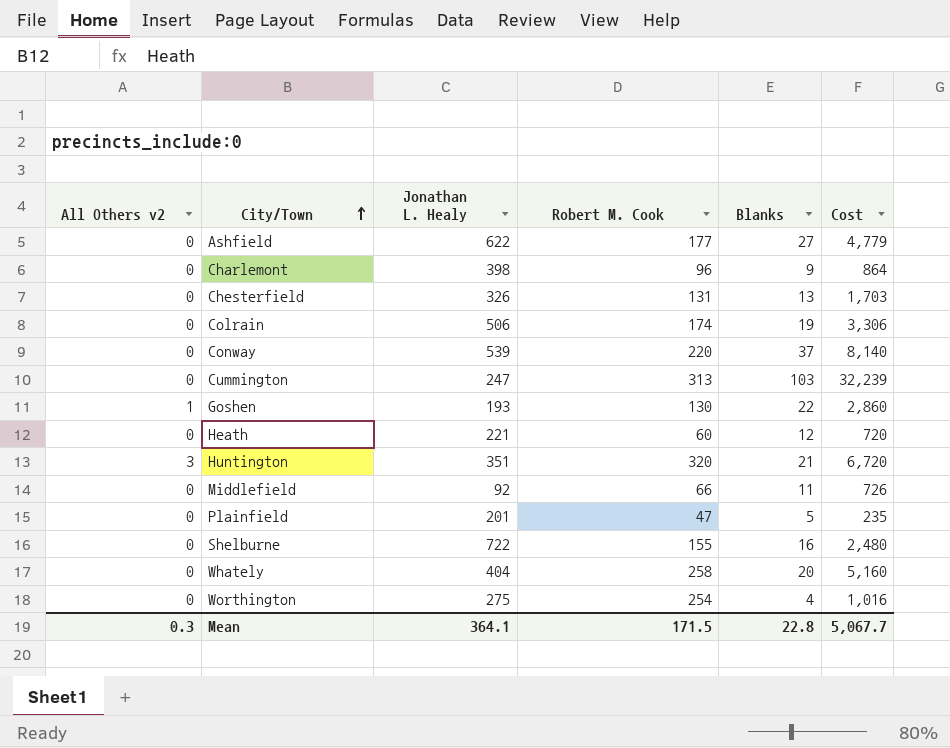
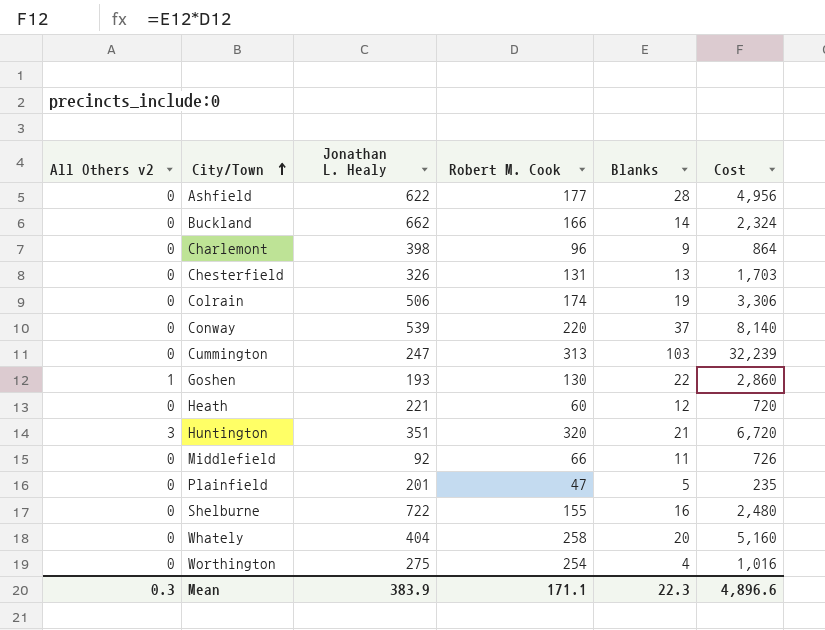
Ashfield | Blanks: 27 -> 28
Ashfield | Cost: 4,779 -> 4,956
row Buckland: none -> 0 | 662 | 166 | 14 | 2,324
Mean | Jonathan L. Healy: 364.1 -> 383.9
Mean | Robert M. Cook: 171.5 -> 171.1
Mean | Blanks: 22.8 -> 22.3
Mean | Cost: 5,067.7 -> 4,896.6

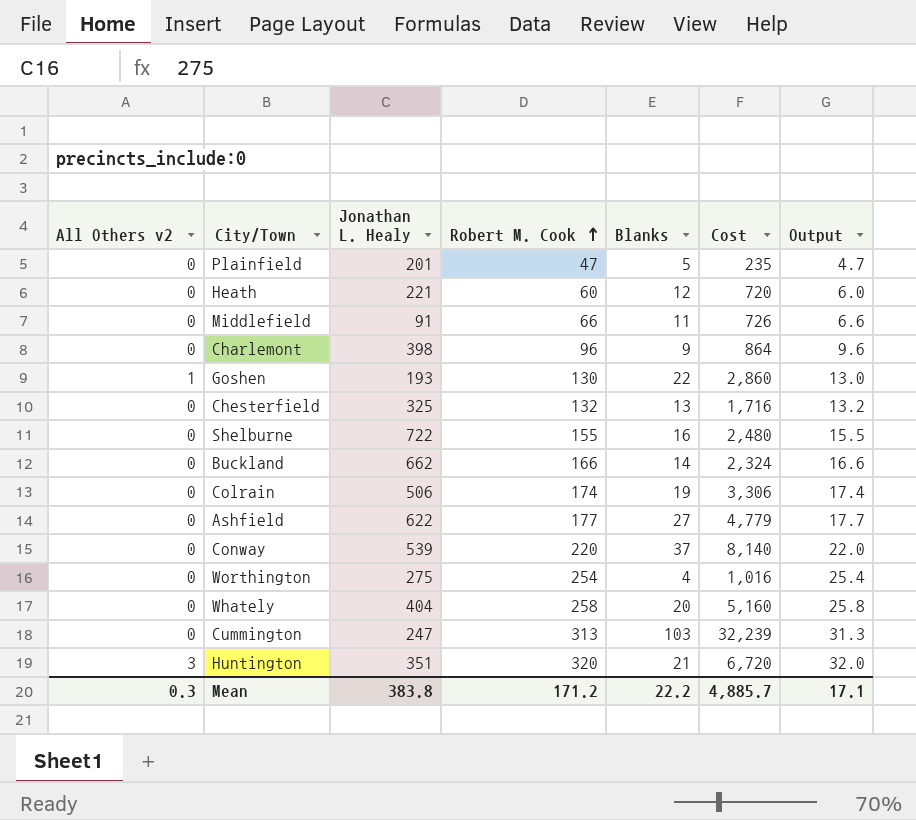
row order: City/Town ascending -> Robert M. Cook ascending
column Output | formula: none -> [Robert M. Cook] * 0.1
Middlefield | Jonathan L. Healy: 92 -> 91
Chesterfield | Jonathan L. Healy: 326 -> 325
Chesterfield | Robert M. Cook: 131 -> 132
Chesterfield | Cost: 1,703 -> 1,716
Ashfield | Blanks: 28 -> 27
Ashfield | Cost: 4,956 -> 4,779
Mean | Jonathan L. Healy: 383.9 -> 383.8
Mean | Robert M. Cook: 171.1 -> 171.2
Mean | Blanks: 22.3 -> 22.2
Mean | Cost: 4,896.6 -> 4,885.7

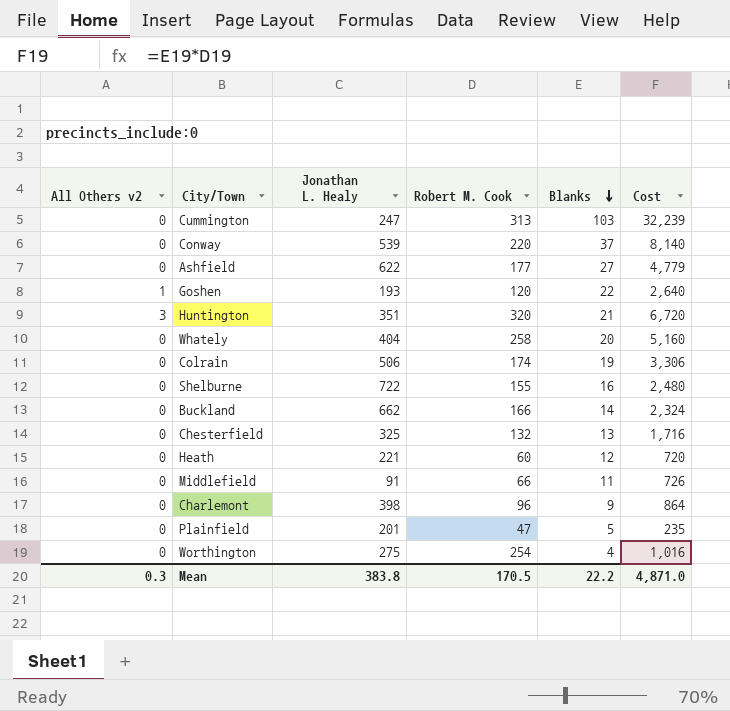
row order: Robert M. Cook ascending -> Blanks descending
column Output | formula: [Robert M. Cook] * 0.1 -> none
Goshen | Robert M. Cook: 130 -> 120
Goshen | Cost: 2,860 -> 2,640
Mean | Robert M. Cook: 171.2 -> 170.5
Mean | Cost: 4,885.7 -> 4,871.0

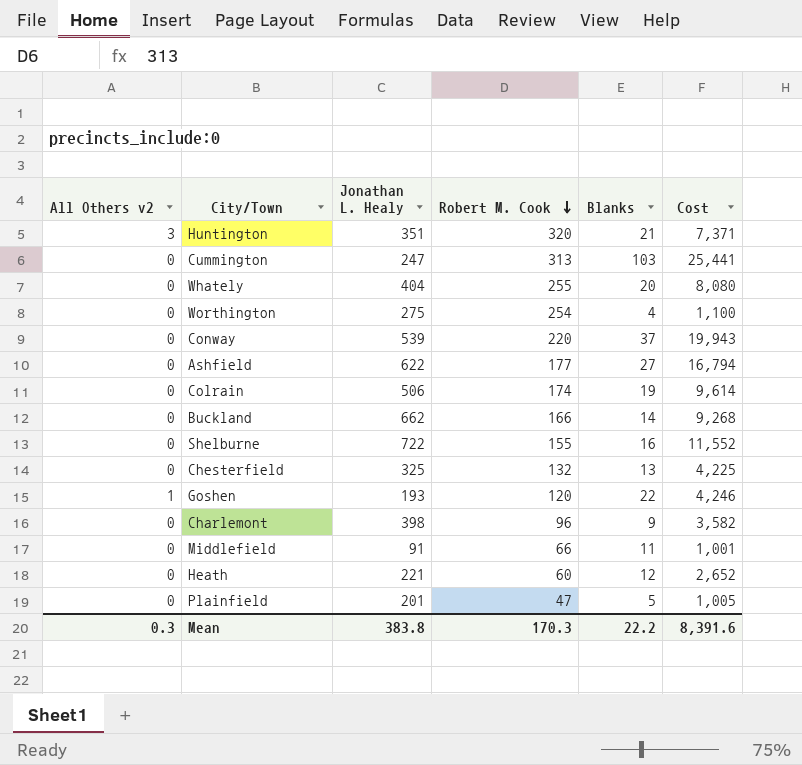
row order: Blanks descending -> Robert M. Cook descending
column Cost | formula: [Robert M. Cook] * [Blanks] -> [Jonathan L. Healy] * [Blanks]
Whately | Robert M. Cook: 258 -> 255
Mean | Robert M. Cook: 170.5 -> 170.3
Mean | Cost: 4,871.0 -> 8,391.6

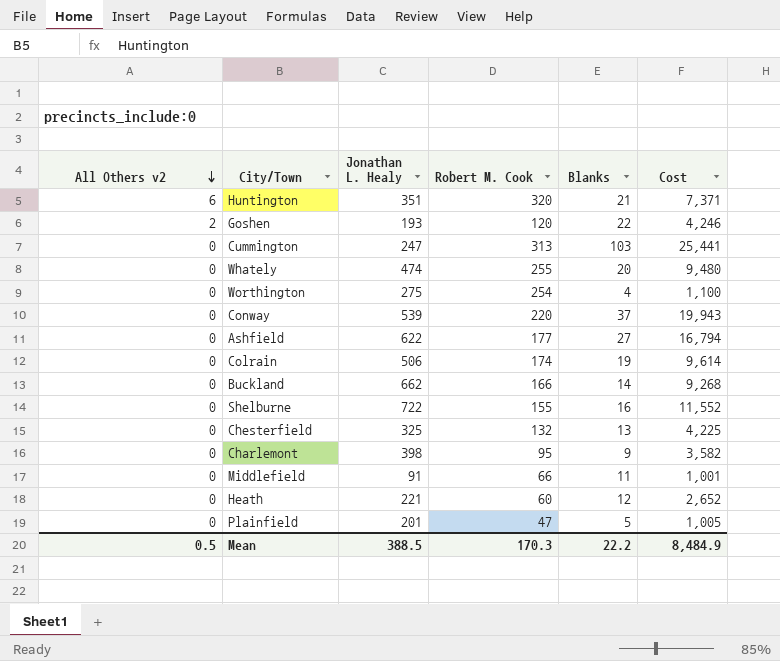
row order: Robert M. Cook descending -> All Others v2 descending
Huntington | All Others v2: 3 -> 6
Goshen | All Others v2: 1 -> 2
Whately | Jonathan L. Healy: 404 -> 474
Whately | Cost: 8,080 -> 9,480
Charlemont | Robert M. Cook: 96 -> 95
Mean | All Others v2: 0.3 -> 0.5
Mean | Jonathan L. Healy: 383.8 -> 388.5
Mean | Cost: 8,391.6 -> 8,484.9

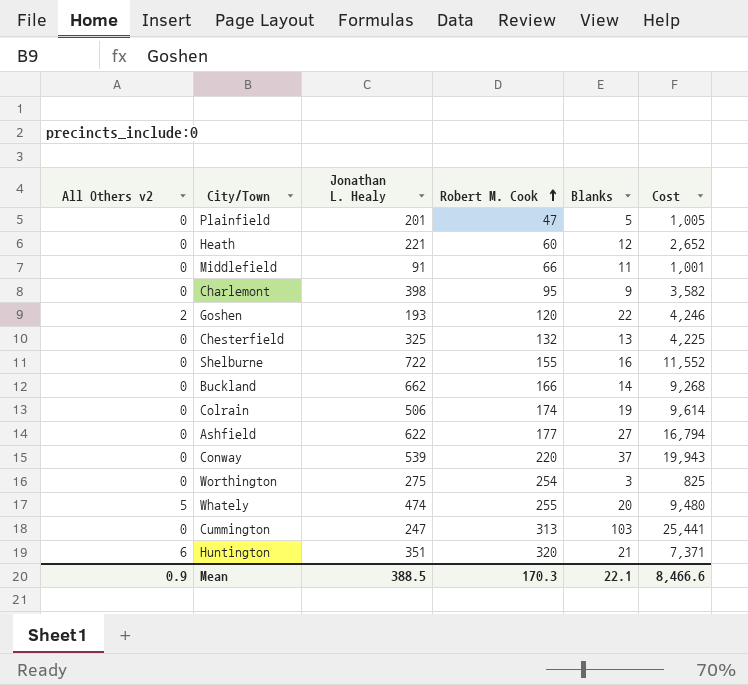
row order: All Others v2 descending -> Robert M. Cook ascending
Worthington | Blanks: 4 -> 3
Worthington | Cost: 1,100 -> 825
Whately | All Others v2: 0 -> 5
Mean | All Others v2: 0.5 -> 0.9
Mean | Blanks: 22.2 -> 22.1
Mean | Cost: 8,484.9 -> 8,466.6

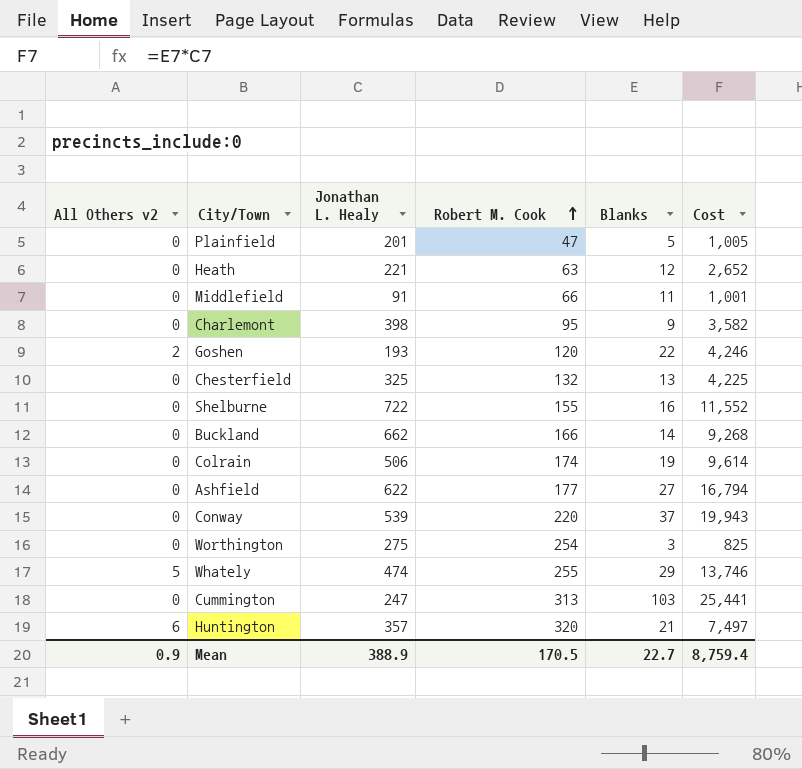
Heath | Robert M. Cook: 60 -> 63
Whately | Blanks: 20 -> 29
Whately | Cost: 9,480 -> 13,746
Huntington | Jonathan L. Healy: 351 -> 357
Huntington | Cost: 7,371 -> 7,497
Mean | Jonathan L. Healy: 388.5 -> 388.9
Mean | Robert M. Cook: 170.3 -> 170.5
Mean | Blanks: 22.1 -> 22.7
Mean | Cost: 8,466.6 -> 8,759.4

